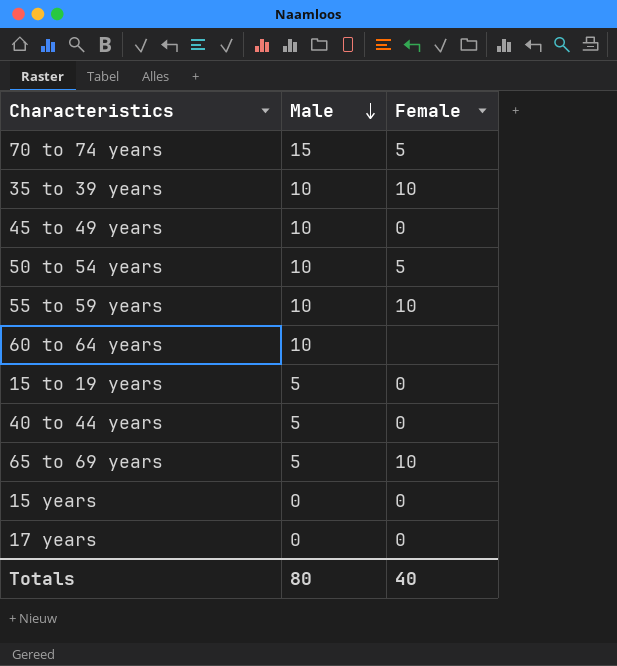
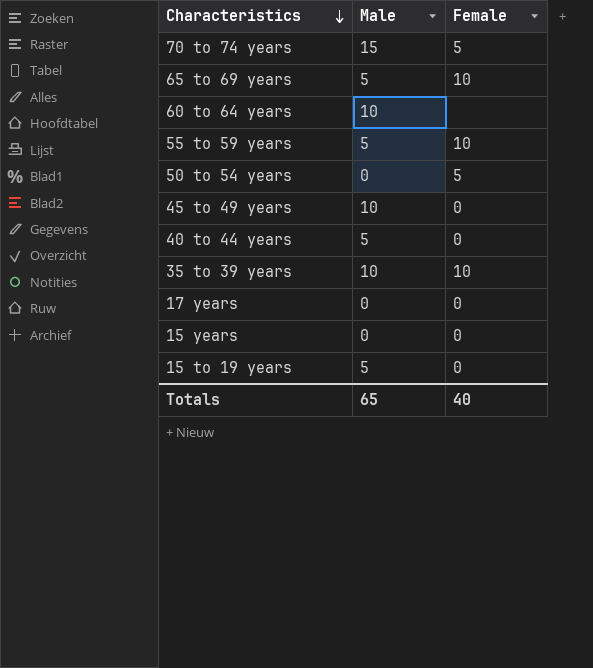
row order: Male descending -> Characteristics descending
55 to 59 years | Male: 10 -> 5
50 to 54 years | Male: 10 -> 0
Totals | Male: 80 -> 65

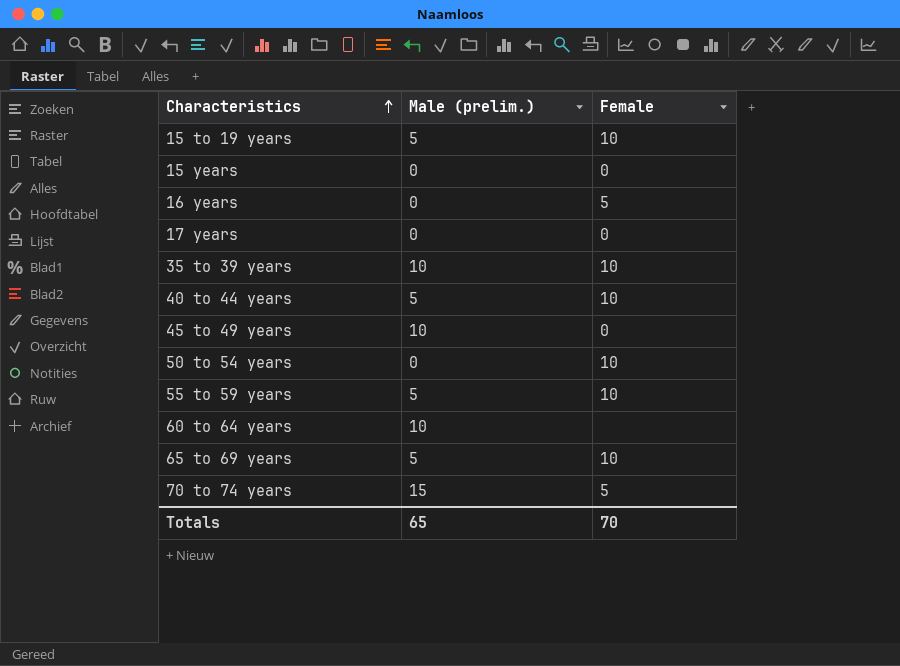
row order: Characteristics descending -> Characteristics ascending
column name: Male -> Male (prelim.)
15 to 19 years | Female: 0 -> 10
row 16 years: none -> 0 | 5
40 to 44 years | Female: 0 -> 10
50 to 54 years | Female: 5 -> 10
Totals | Female: 40 -> 70

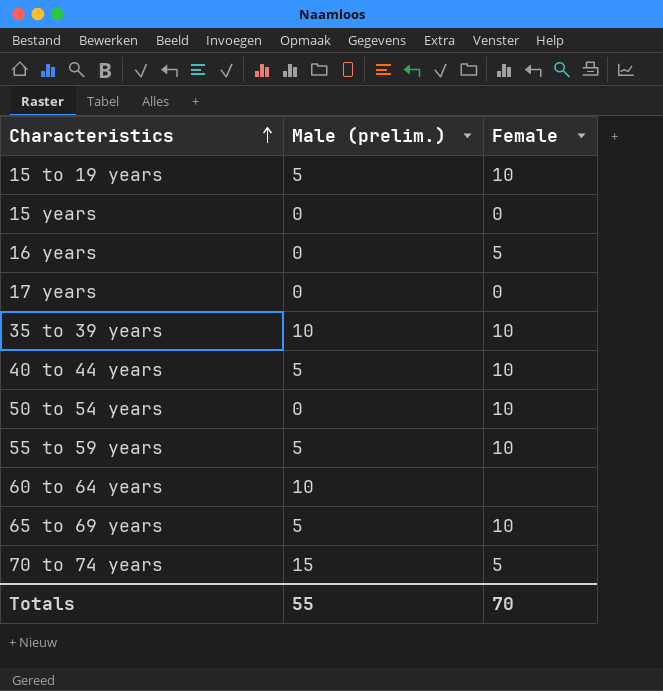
row 45 to 49 years: 10 | 0 -> none
Totals | Male (prelim.): 65 -> 55

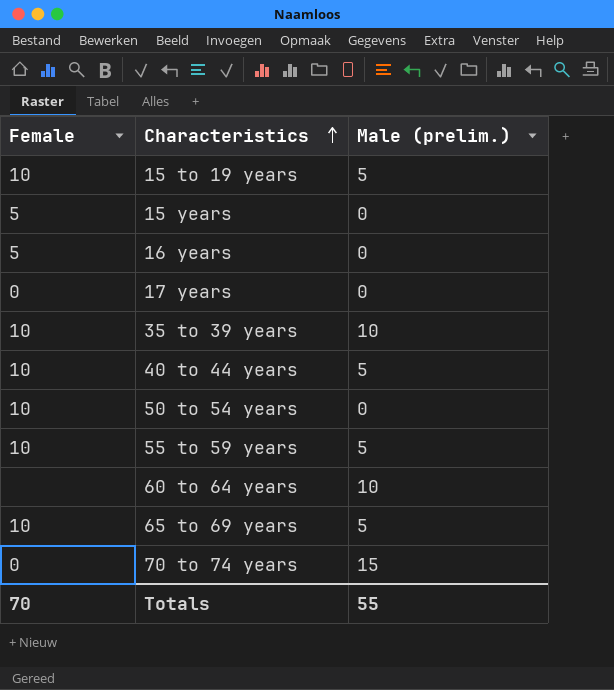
column Female | position: 3 -> 1
15 years | Female: 0 -> 5
70 to 74 years | Female: 5 -> 0

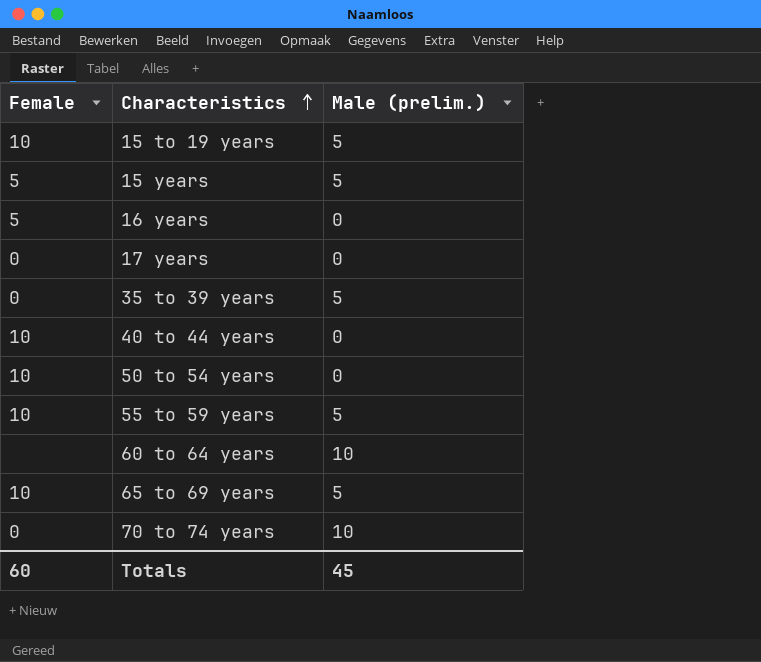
15 years | Male (prelim.): 0 -> 5
35 to 39 years | Female: 10 -> 0
35 to 39 years | Male (prelim.): 10 -> 5
40 to 44 years | Male (prelim.): 5 -> 0
70 to 74 years | Male (prelim.): 15 -> 10
Totals | Female: 70 -> 60
Totals | Male (prelim.): 55 -> 45

